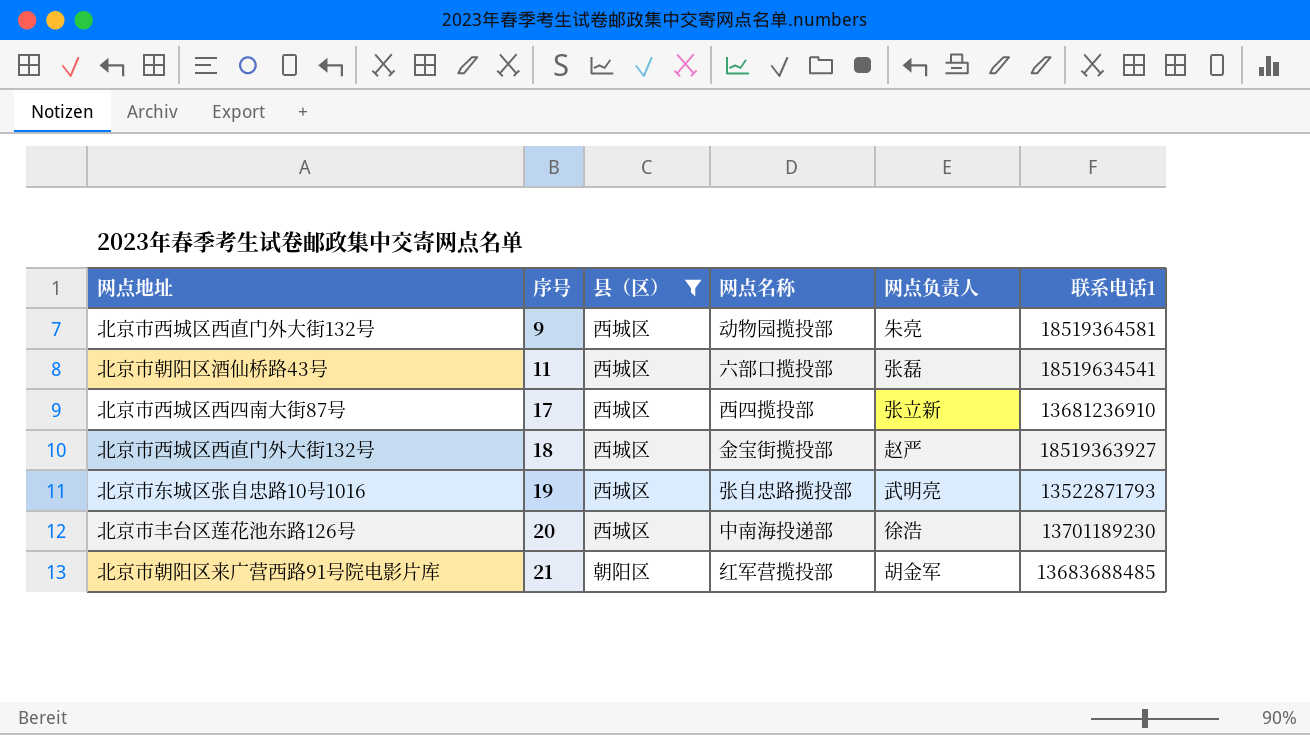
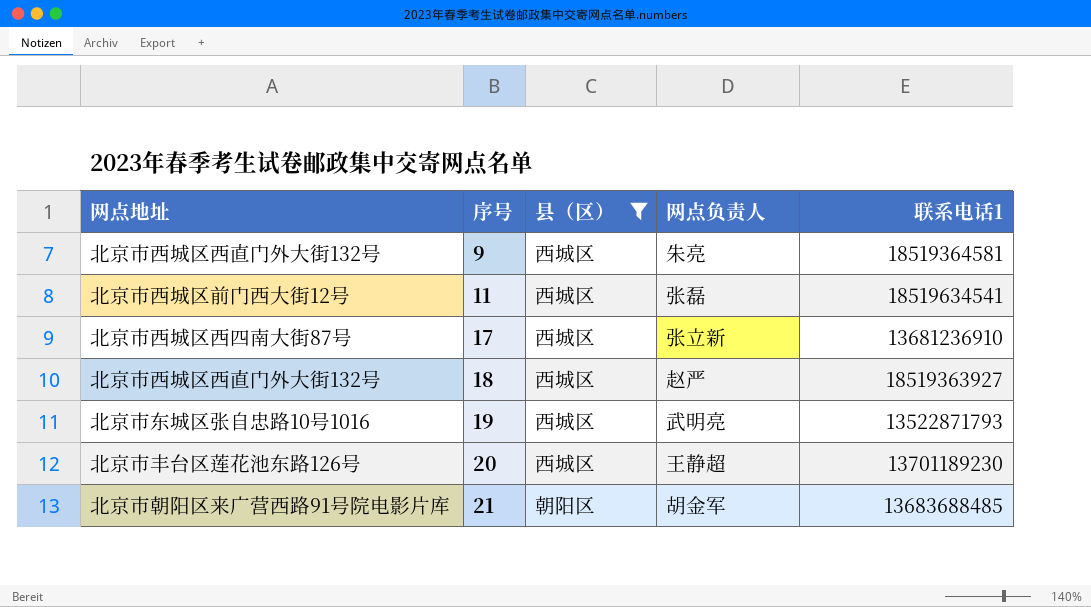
column 网点名称 | position: 4 -> none
11 | 网点地址: 北京市朝阳区酒仙桥路43号 -> 北京市西城区前门西大街12号
20 | 网点负责人: 徐浩 -> 王静超

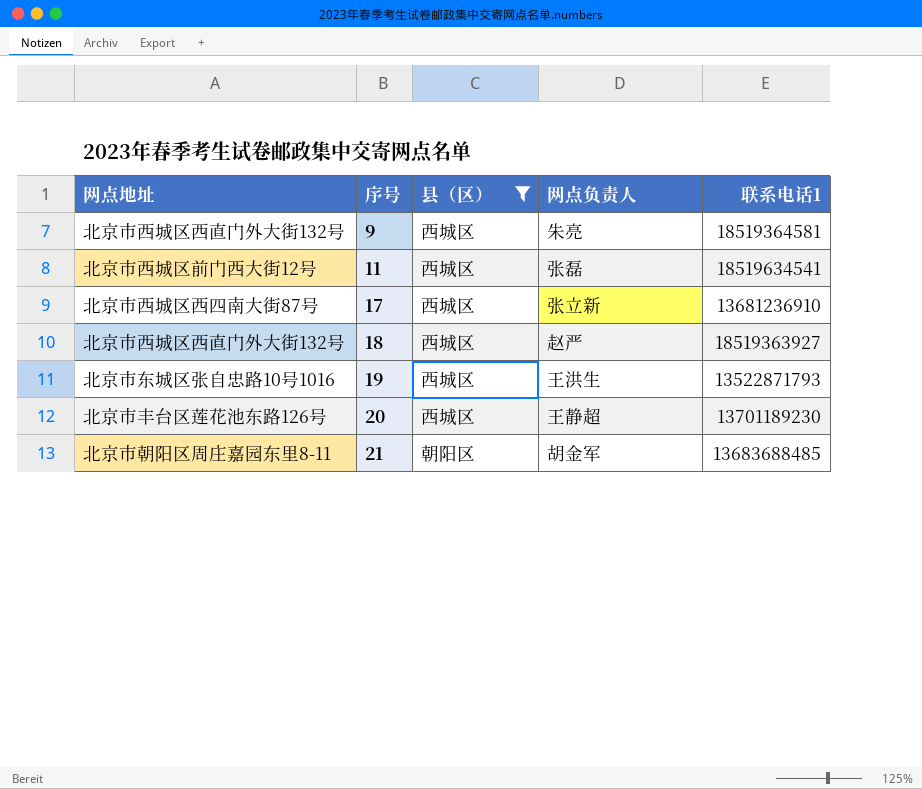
19 | 网点负责人: 武明亮 -> 王洪生
21 | 网点地址: 北京市朝阳区来广营西路91号院电影片库 -> 北京市朝阳区周庄嘉园东里8-11

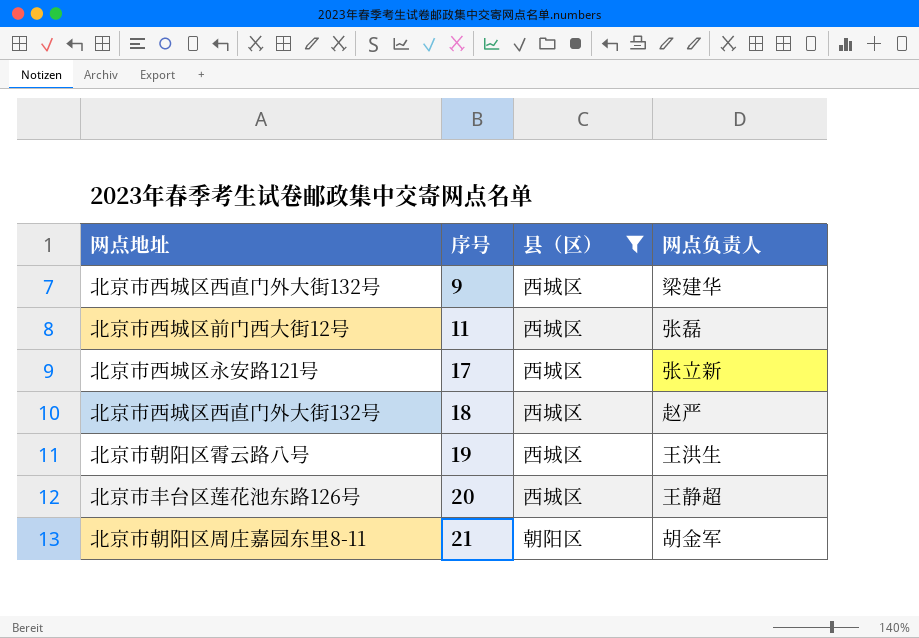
column 联系电话1 | position: 5 -> none
9 | 网点负责人: 朱亮 -> 梁建华
17 | 网点地址: 北京市西城区西四南大街87号 -> 北京市西城区永安路121号
19 | 网点地址: 北京市东城区张自忠路10号1016 -> 北京市朝阳区霄云路八号

